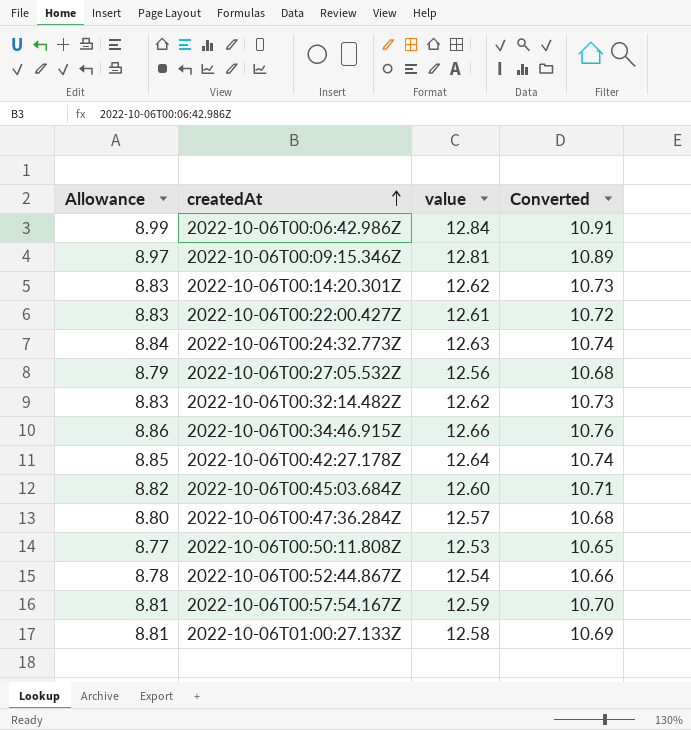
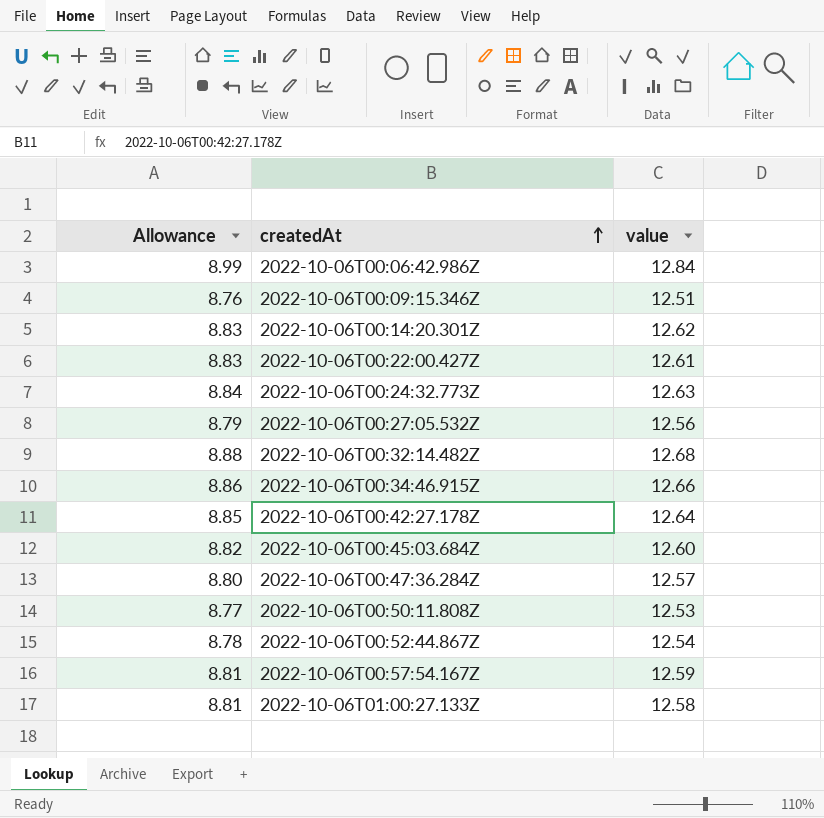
column Converted | formula: [value] * 0.85 -> none
2022-10-06T00:09:15.346Z | Allowance: 8.97 -> 8.76
2022-10-06T00:09:15.346Z | value: 12.81 -> 12.51
2022-10-06T00:32:14.482Z | Allowance: 8.83 -> 8.88
2022-10-06T00:32:14.482Z | value: 12.62 -> 12.68

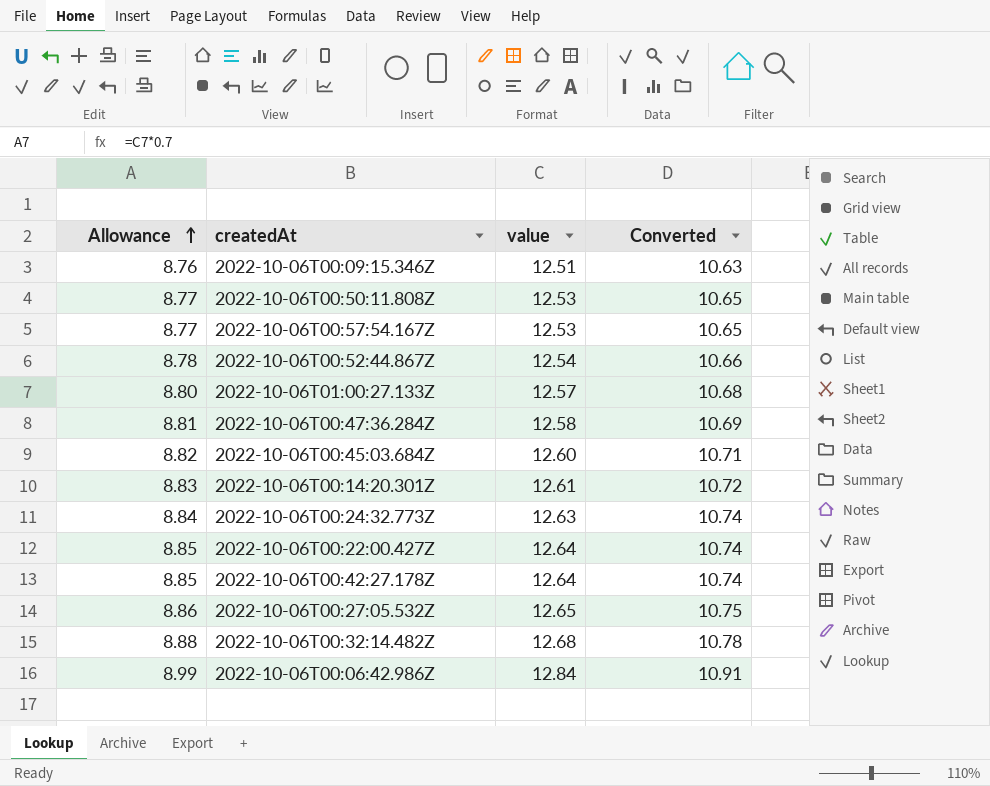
row order: createdAt ascending -> Allowance ascending
column Converted | formula: none -> [value] * 0.85
row 2022-10-06T00:34:46.915Z: 8.86 | 12.66 -> none
2022-10-06T00:57:54.167Z | Allowance: 8.81 -> 8.77
2022-10-06T00:57:54.167Z | value: 12.59 -> 12.53
2022-10-06T01:00:27.133Z | Allowance: 8.81 -> 8.80
2022-10-06T01:00:27.133Z | value: 12.58 -> 12.57
2022-10-06T00:47:36.284Z | Allowance: 8.80 -> 8.81
2022-10-06T00:47:36.284Z | value: 12.57 -> 12.58
2022-10-06T00:14:20.301Z | value: 12.62 -> 12.61
2022-10-06T00:22:00.427Z | Allowance: 8.83 -> 8.85
2022-10-06T00:22:00.427Z | value: 12.61 -> 12.64
2022-10-06T00:27:05.532Z | Allowance: 8.79 -> 8.86
2022-10-06T00:27:05.532Z | value: 12.56 -> 12.65

